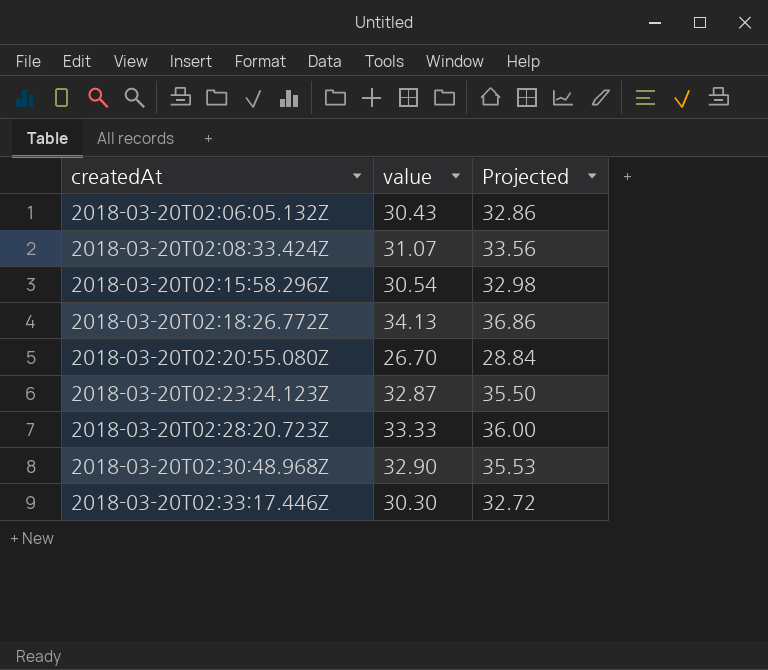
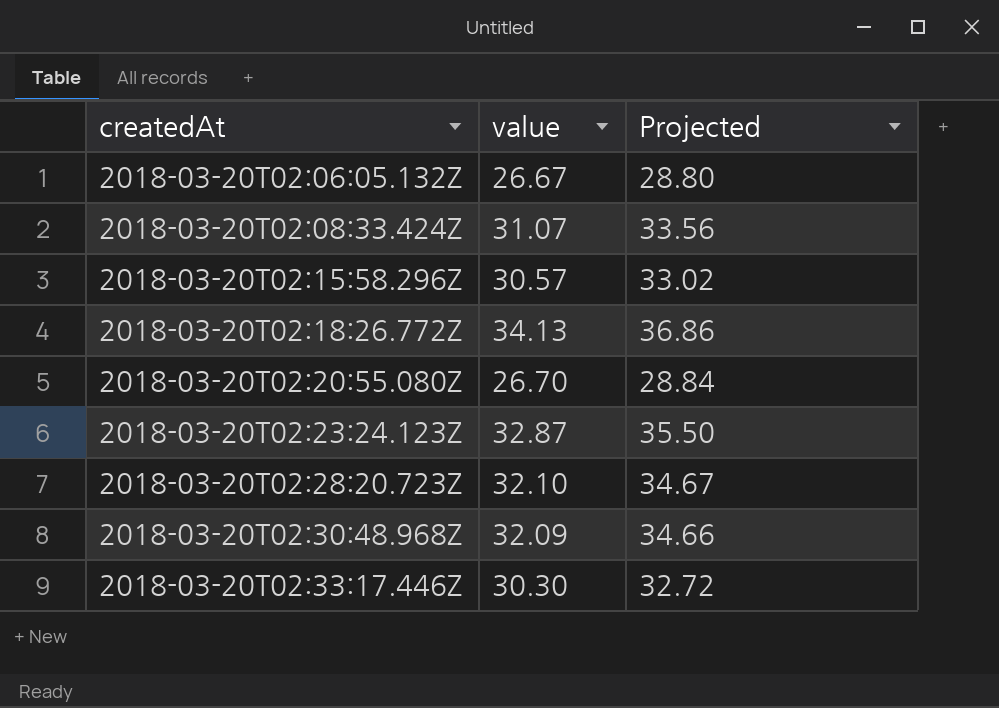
2018-03-20T02:06:05.132Z | value: 30.43 -> 26.67
2018-03-20T02:06:05.132Z | Projected: 32.86 -> 28.80
2018-03-20T02:15:58.296Z | value: 30.54 -> 30.57
2018-03-20T02:15:58.296Z | Projected: 32.98 -> 33.02
2018-03-20T02:28:20.723Z | value: 33.33 -> 32.10
2018-03-20T02:28:20.723Z | Projected: 36.00 -> 34.67
2018-03-20T02:30:48.968Z | value: 32.90 -> 32.09
2018-03-20T02:30:48.968Z | Projected: 35.53 -> 34.66

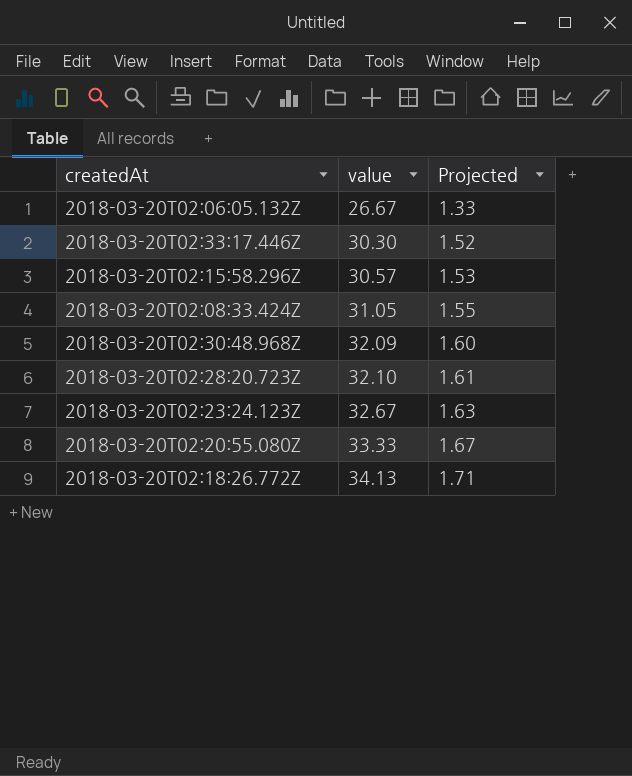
row order: createdAt ascending -> value ascending
column Projected | formula: [value] * 1.08 -> [value] * 0.05
2018-03-20T02:08:33.424Z | value: 31.07 -> 31.05
2018-03-20T02:23:24.123Z | value: 32.87 -> 32.67
2018-03-20T02:20:55.080Z | value: 26.70 -> 33.33

